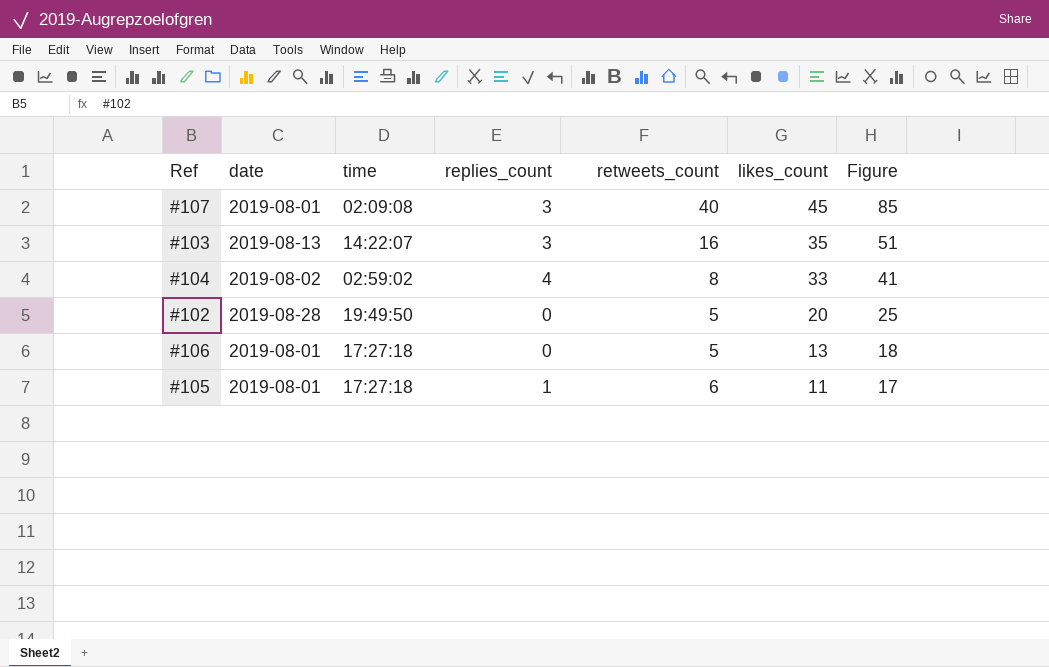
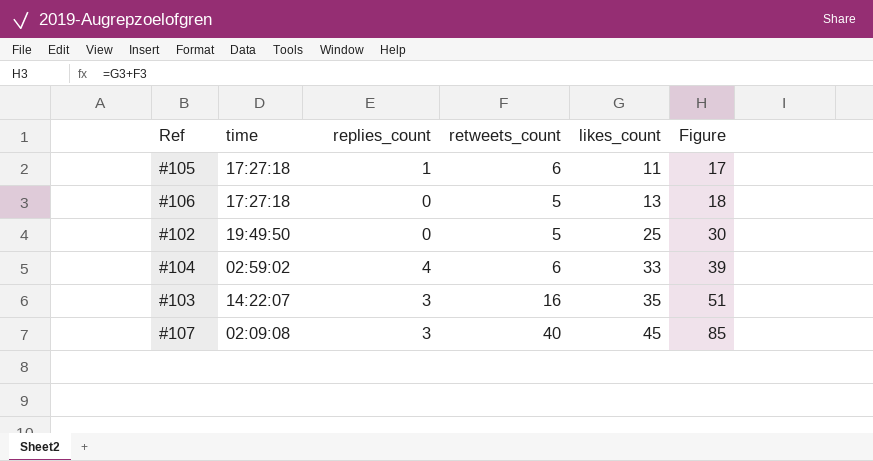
row order: likes_count descending -> likes_count ascending
column date | position: 2 -> none
#102 | likes_count: 20 -> 25
#102 | Figure: 25 -> 30
#104 | retweets_count: 8 -> 6
#104 | Figure: 41 -> 39

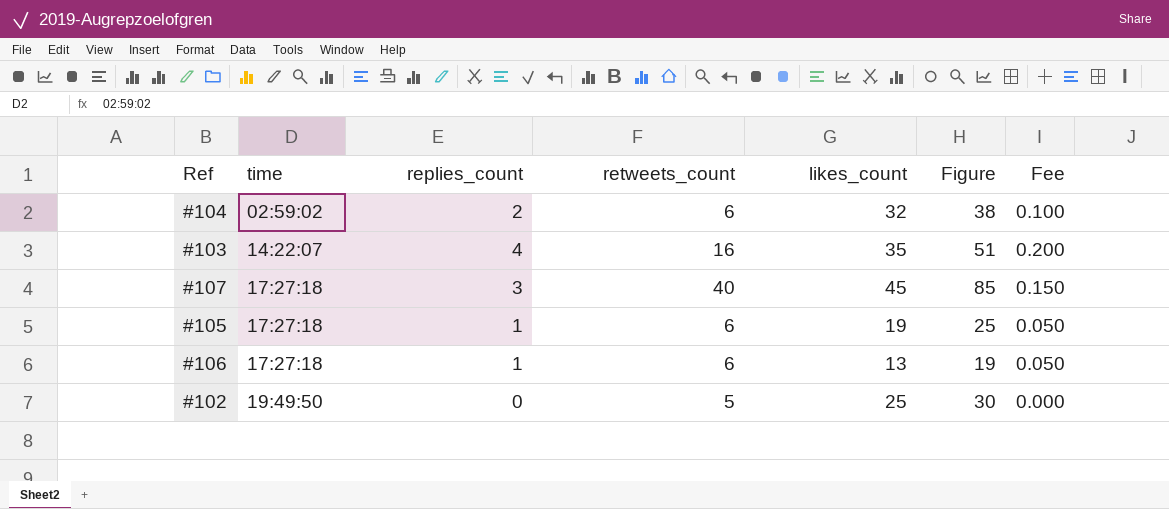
row order: likes_count ascending -> time ascending
column Fee | formula: none -> [replies_count] * 0.05
#104 | replies_count: 4 -> 2
#104 | likes_count: 33 -> 32
#104 | Figure: 39 -> 38
#103 | replies_count: 3 -> 4
#107 | time: 02:09:08 -> 17:27:18
#105 | likes_count: 11 -> 19
#105 | Figure: 17 -> 25
#106 | replies_count: 0 -> 1
#106 | retweets_count: 5 -> 6
#106 | Figure: 18 -> 19

